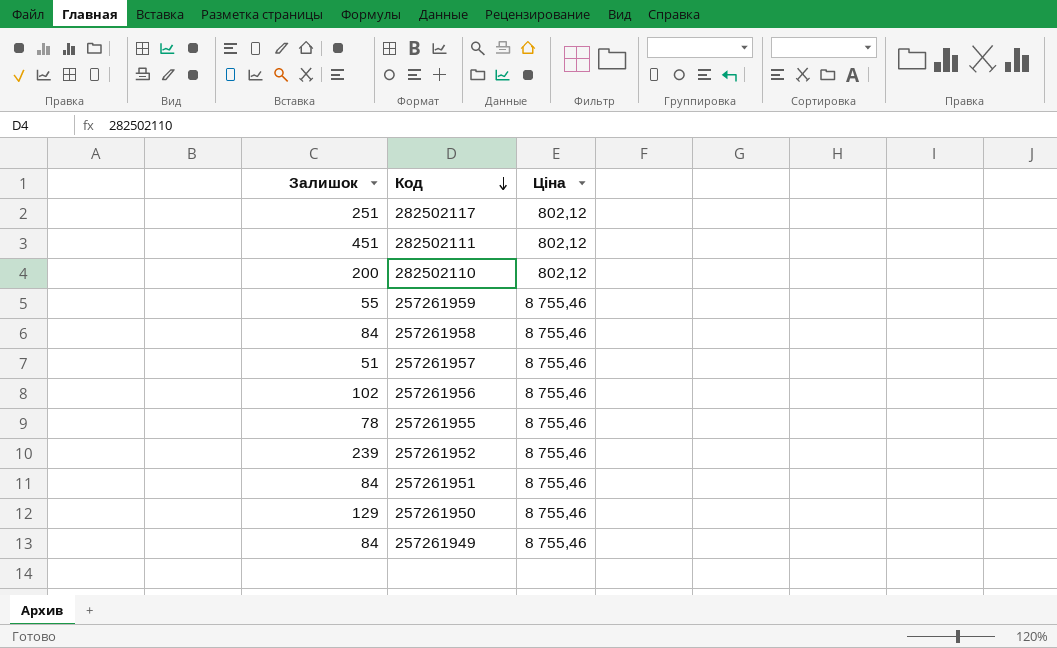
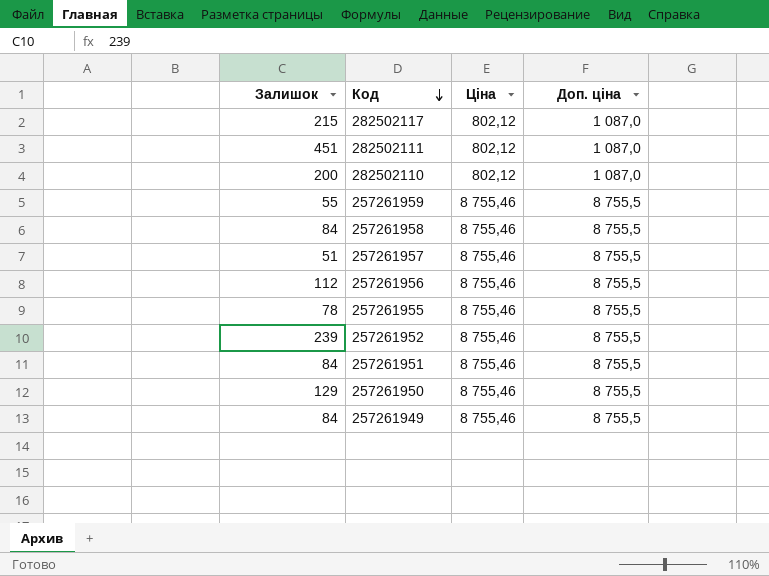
column Доп. ціна | position: none -> 4
282502117 | Залишок: 251 -> 215
257261956 | Залишок: 102 -> 112

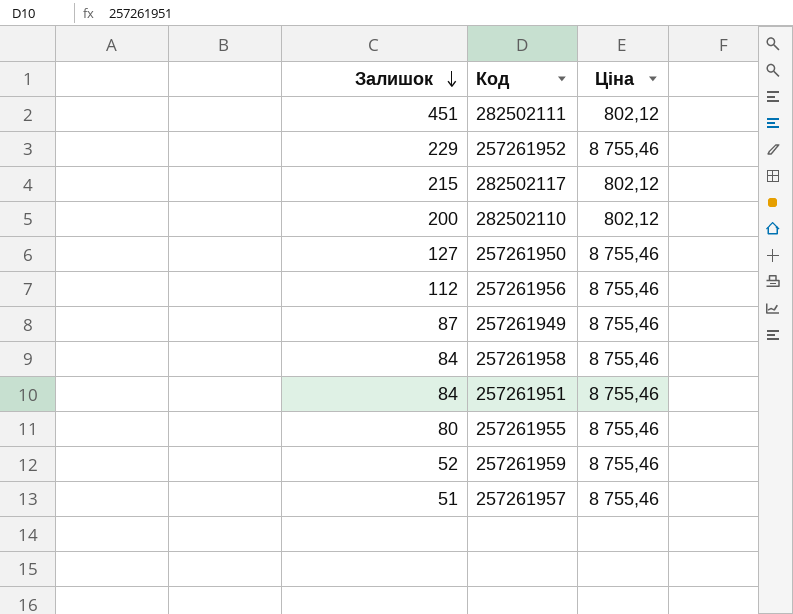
row order: Код descending -> Залишок descending
column Доп. ціна | position: 4 -> none
257261952 | Залишок: 239 -> 229
257261950 | Залишок: 129 -> 127
257261949 | Залишок: 84 -> 87
257261955 | Залишок: 78 -> 80
257261959 | Залишок: 55 -> 52

